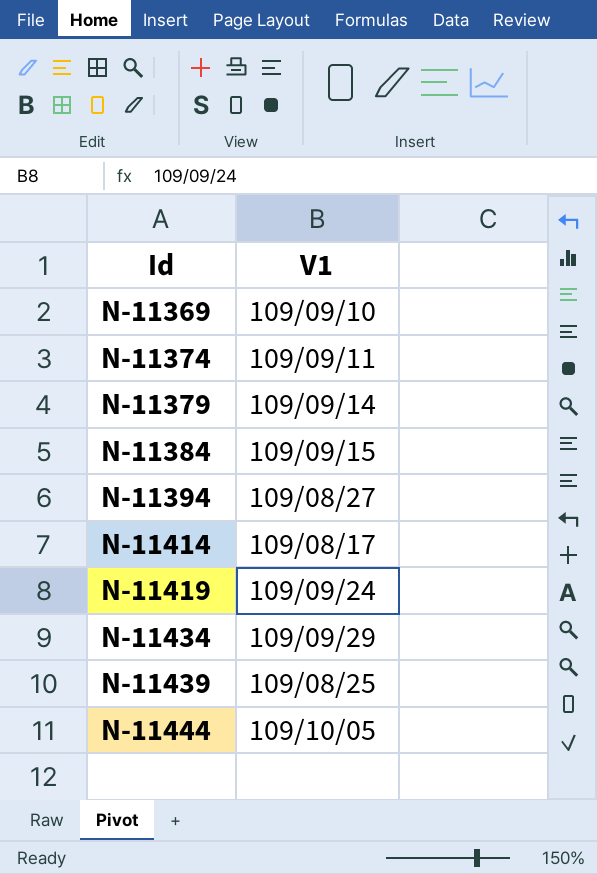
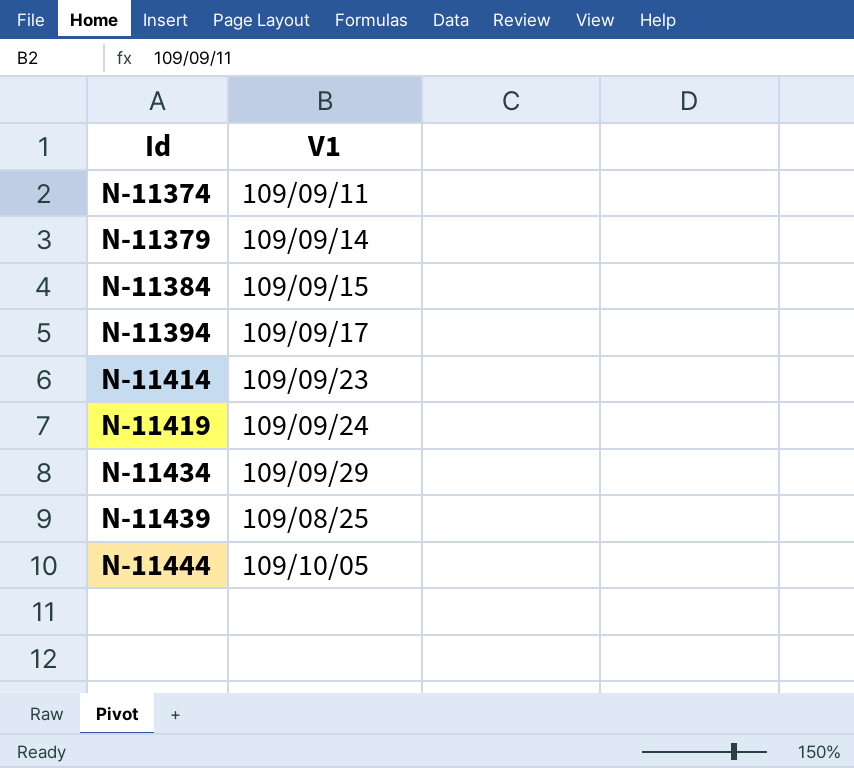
row N-11369: 109/09/10 -> none
N-11394 | V1: 109/08/27 -> 109/09/17
N-11414 | V1: 109/08/17 -> 109/09/23

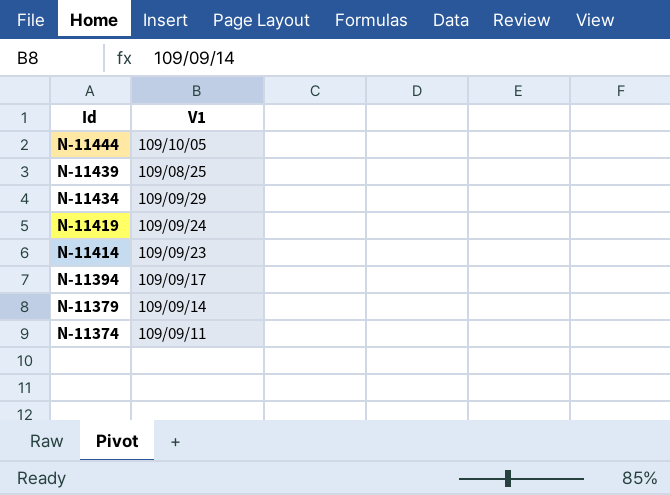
row order: Id ascending -> Id descending
row N-11384: 109/09/15 -> none

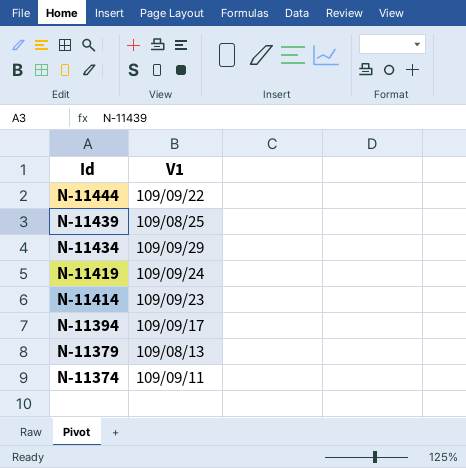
N-11444 | V1: 109/10/05 -> 109/09/22
N-11379 | V1: 109/09/14 -> 109/08/13

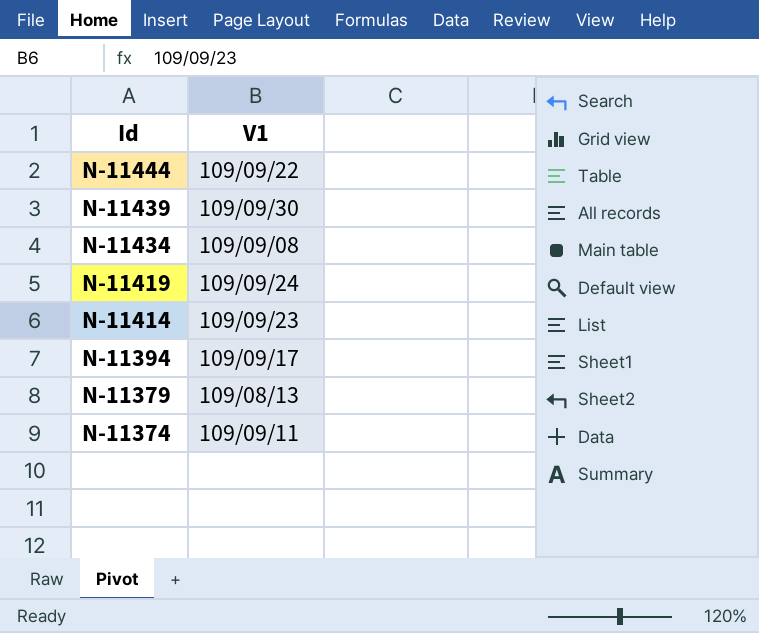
N-11439 | V1: 109/08/25 -> 109/09/30
N-11434 | V1: 109/09/29 -> 109/09/08

